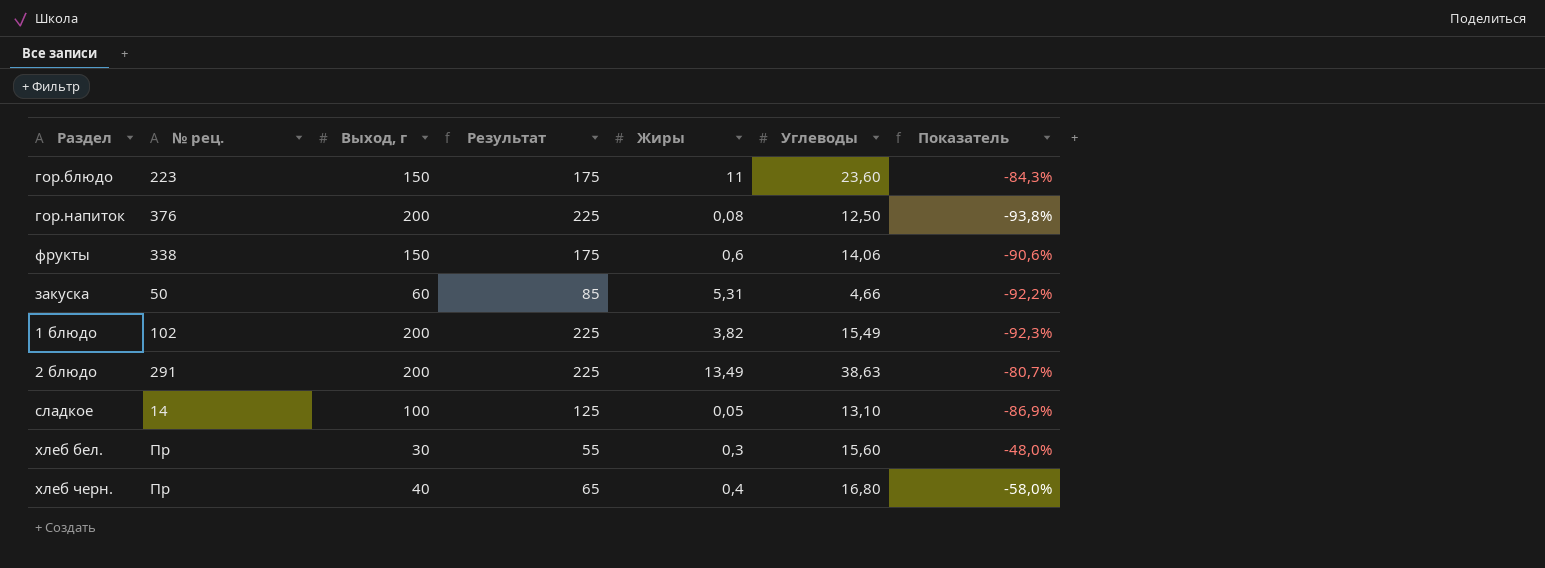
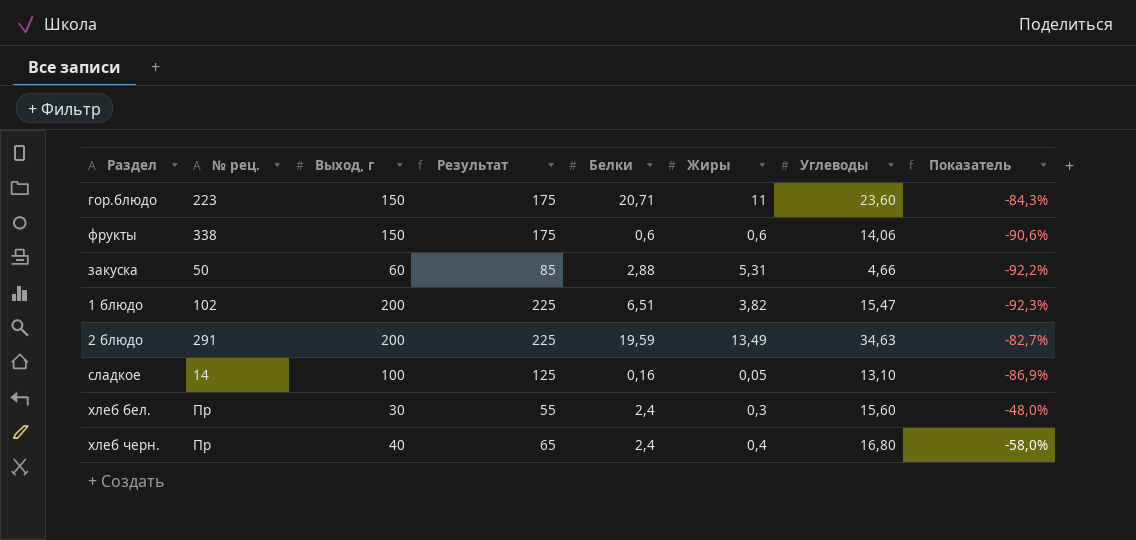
column Белки | position: none -> 5
row гор.напиток: 376 | 200 | 225 | 0,08 | 12,50 | -93,8% -> none
1 блюдо | Углеводы: 15,49 -> 15,47
2 блюдо | Углеводы: 38,63 -> 34,63
2 блюдо | Показатель: -80,7% -> -82,7%

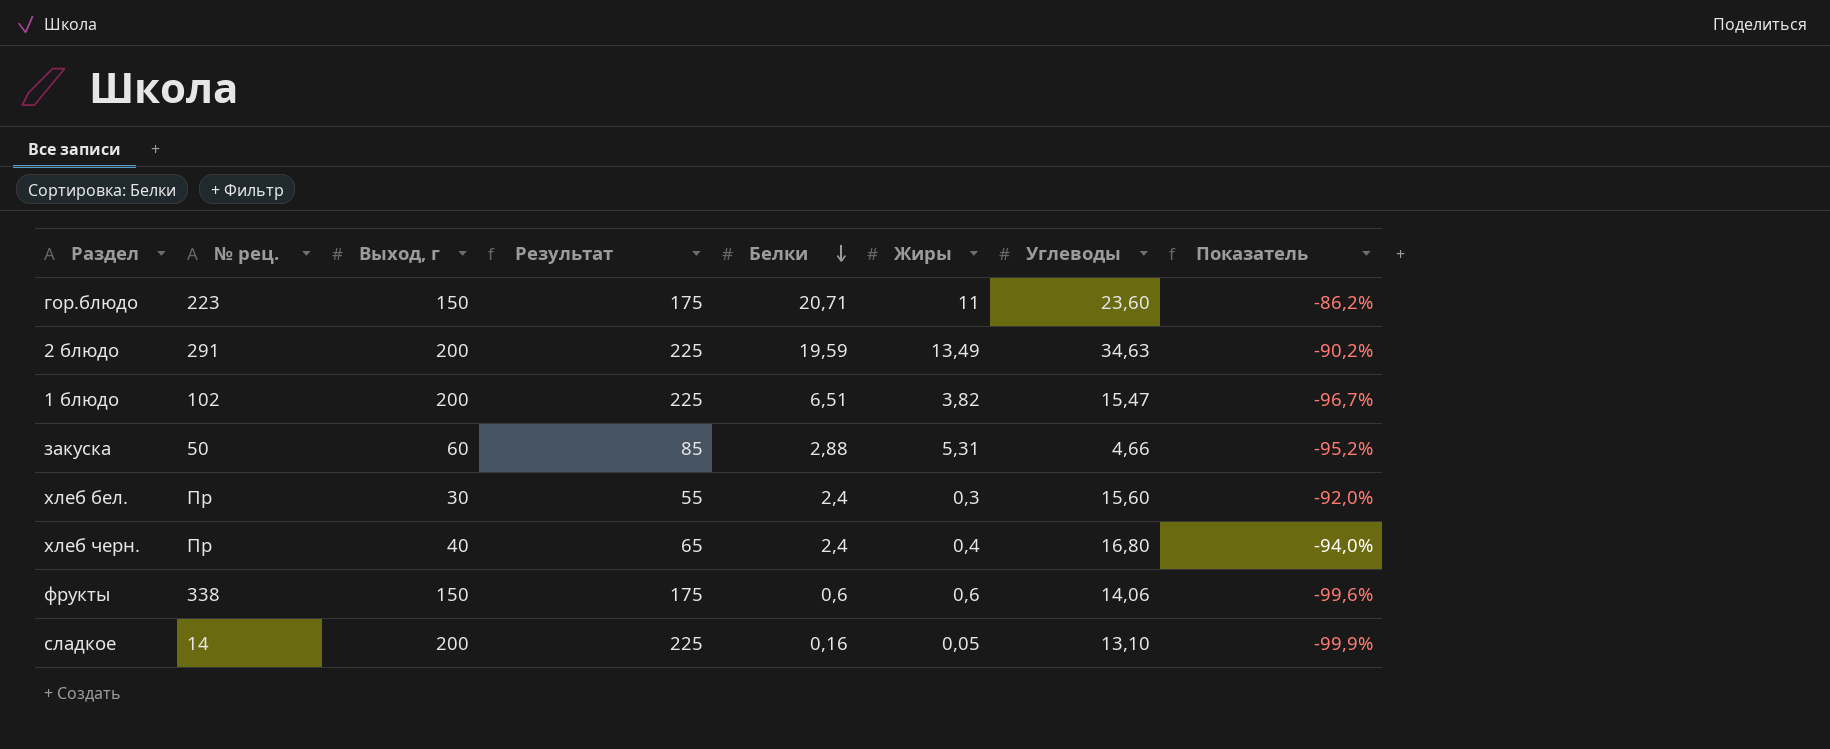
row order: none -> Белки descending
column Показатель | formula: ([Углеводы] - [Выход, г]) / [Выход, г] -> ([Белки] - [Выход, г]) / [Выход, г]
сладкое | Выход, г: 100 -> 200
сладкое | Результат: 125 -> 225

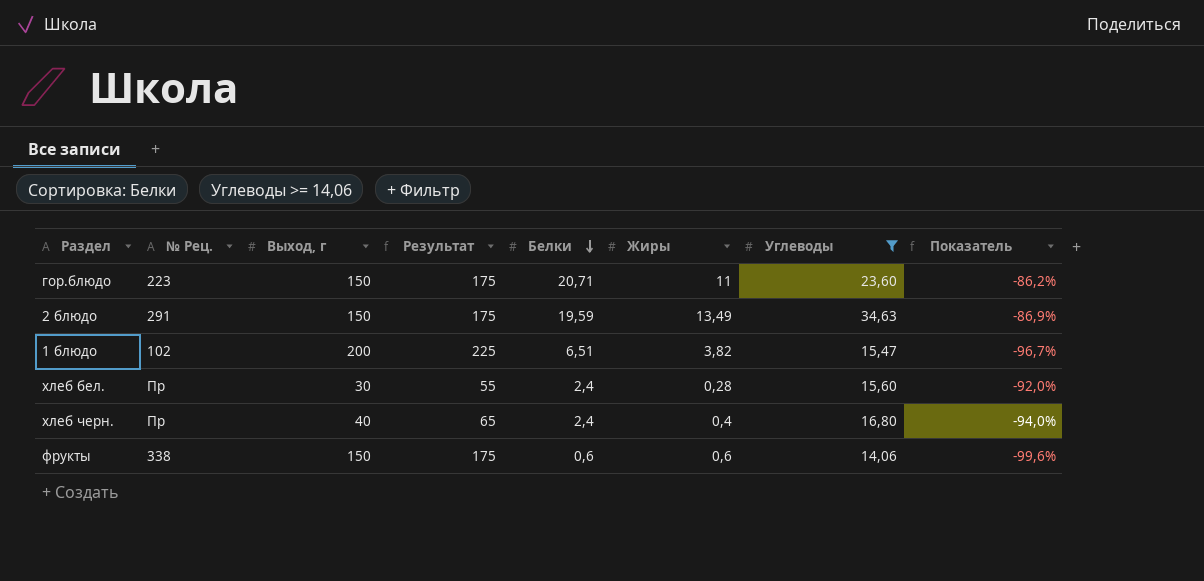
filter: none -> Углеводы >= 14,06
column name: № рец. -> № Рец.
2 блюдо | Выход, г: 200 -> 150
2 блюдо | Результат: 225 -> 175
2 блюдо | Показатель: -90,2% -> -86,9%
хлеб бел. | Жиры: 0,3 -> 0,28

